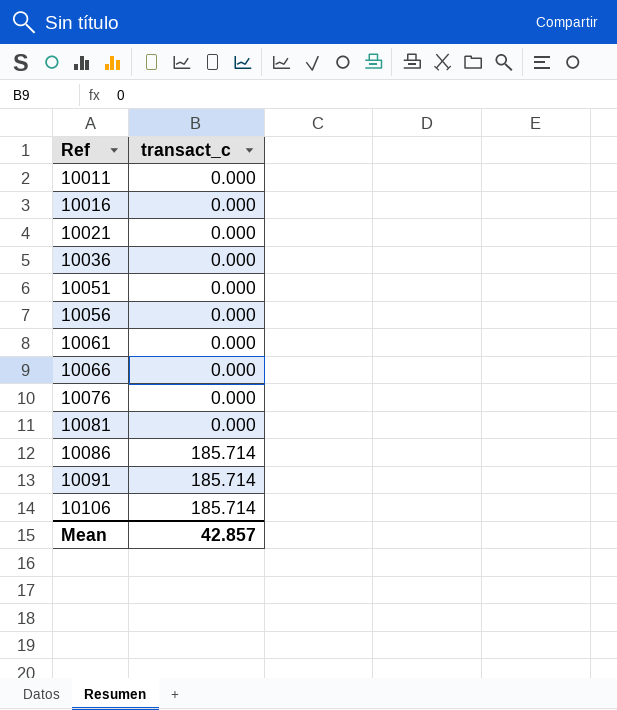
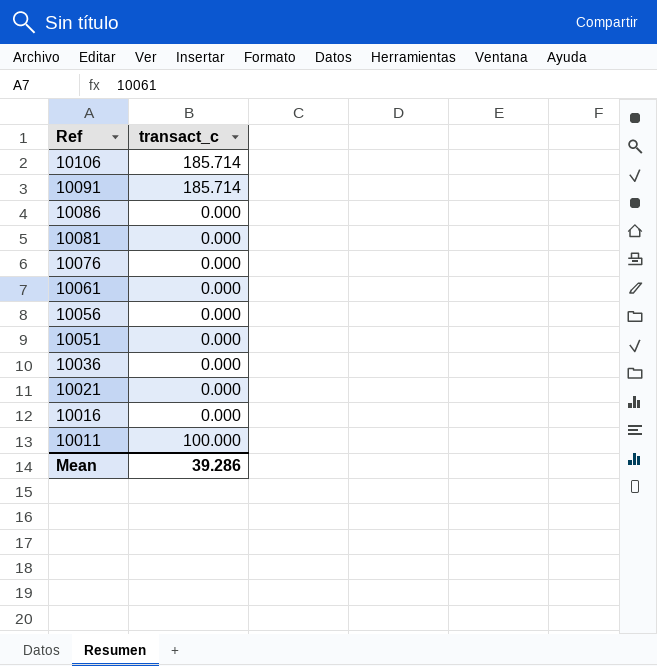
row order: Ref ascending -> Ref descending
row 10066: 0.000 -> none
10086 | transact_c: 185.714 -> 0.000
10011 | transact_c: 0.000 -> 100.000
Mean | transact_c: 42.857 -> 39.286

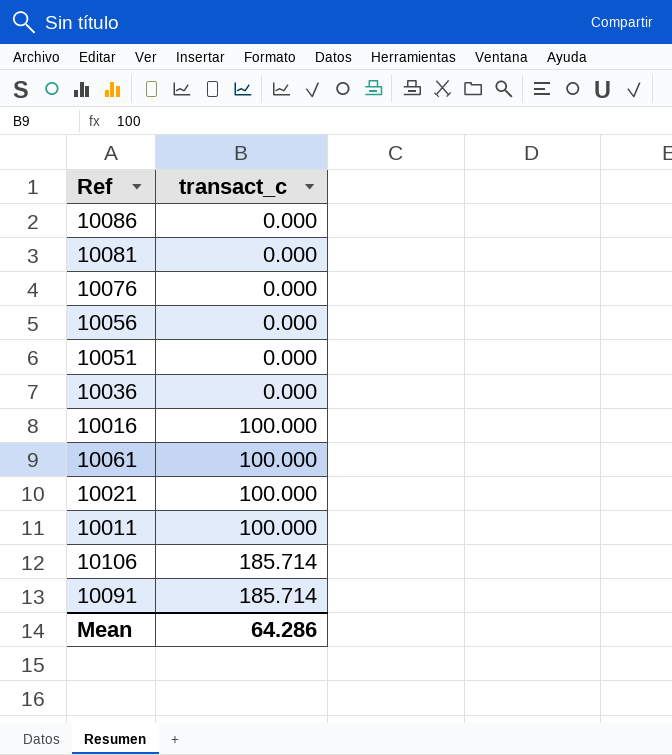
row order: Ref descending -> transact_c ascending
10016 | transact_c: 0.000 -> 100.000
10061 | transact_c: 0.000 -> 100.000
10021 | transact_c: 0.000 -> 100.000
Mean | transact_c: 39.286 -> 64.286

